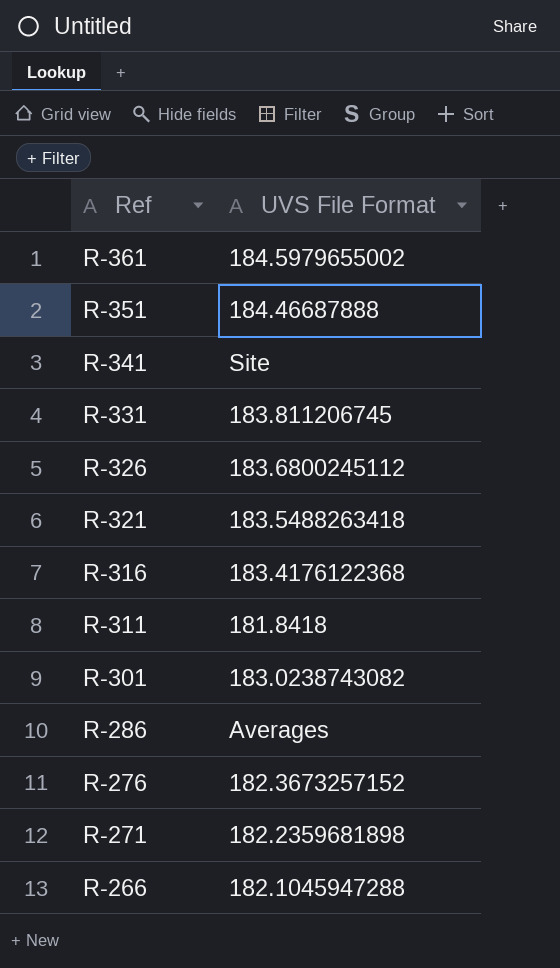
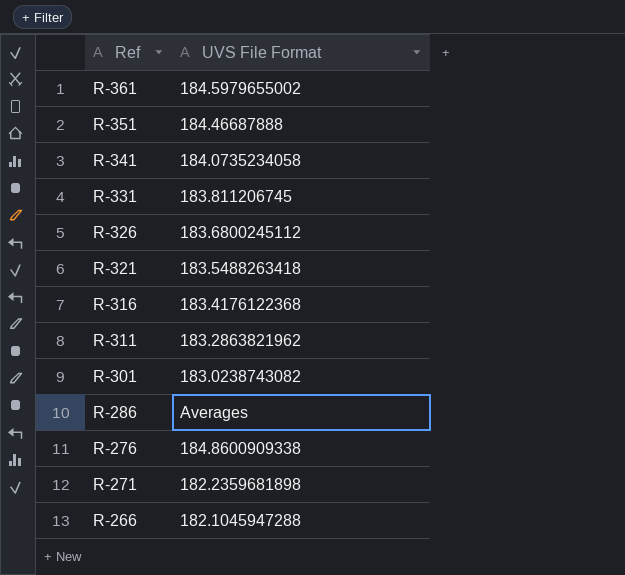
R-341 | UVS File Format: Site -> 184.0735234058
R-311 | UVS File Format: 181.8418 -> 183.2863821962
R-276 | UVS File Format: 182.3673257152 -> 184.8600909338

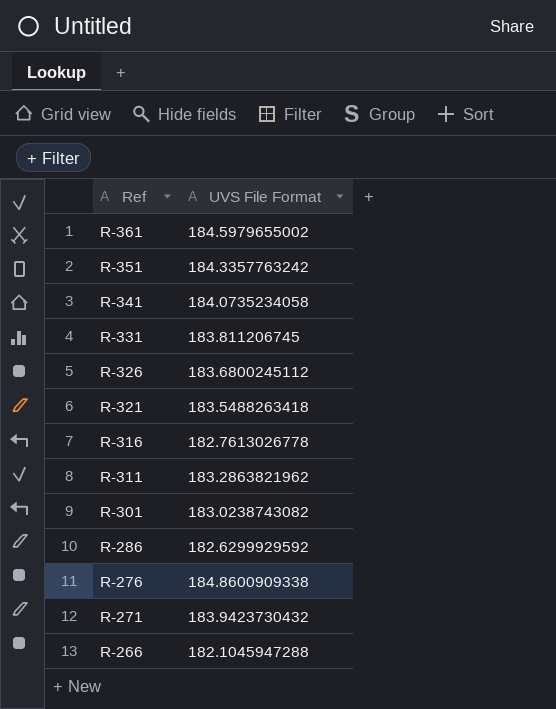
R-351 | UVS File Format: 184.46687888 -> 184.3357763242
R-316 | UVS File Format: 183.4176122368 -> 182.7613026778
R-286 | UVS File Format: Averages -> 182.6299929592
R-271 | UVS File Format: 182.2359681898 -> 183.9423730432

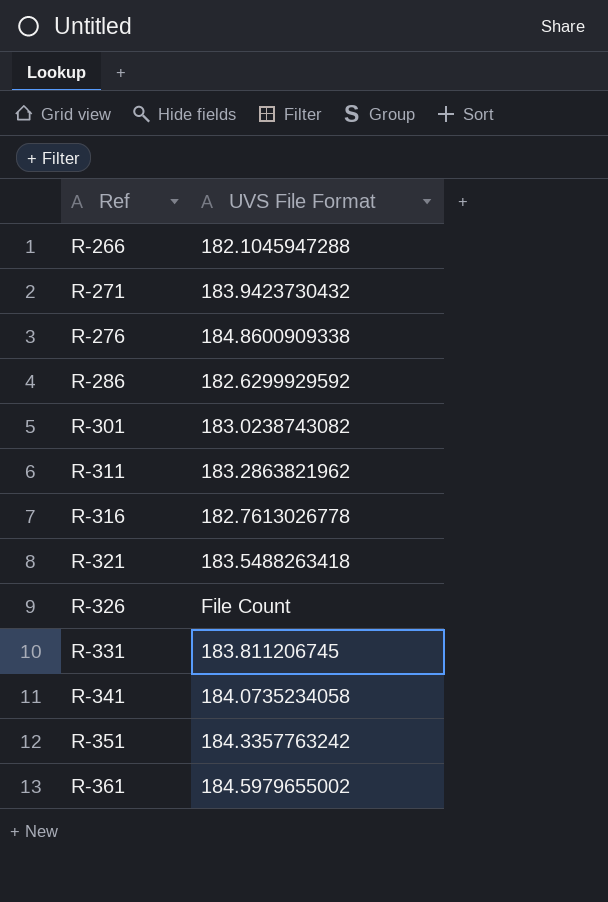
row order: Ref descending -> Ref ascending
R-326 | UVS File Format: 183.6800245112 -> File Count

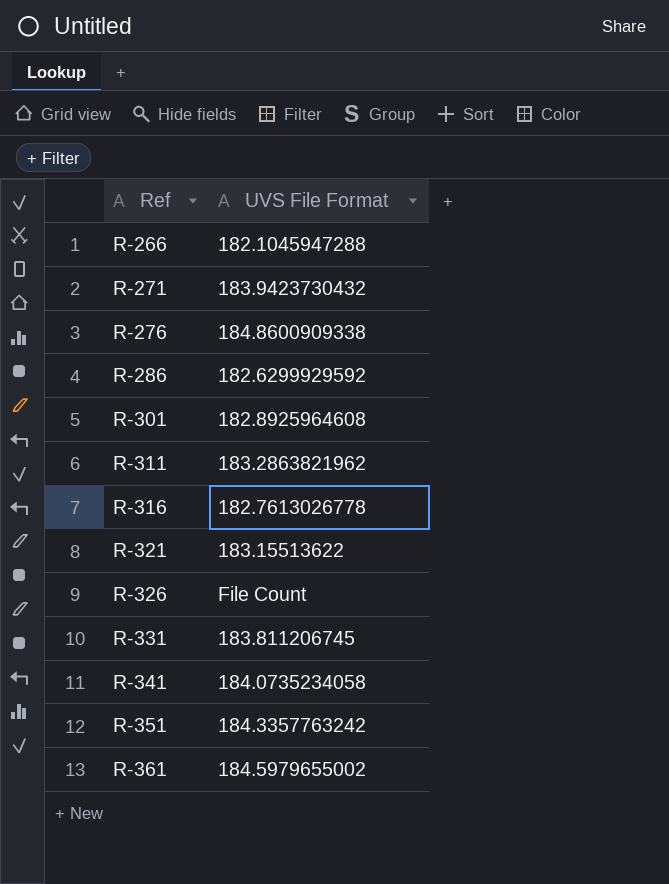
R-301 | UVS File Format: 183.0238743082 -> 182.8925964608
R-321 | UVS File Format: 183.5488263418 -> 183.15513622

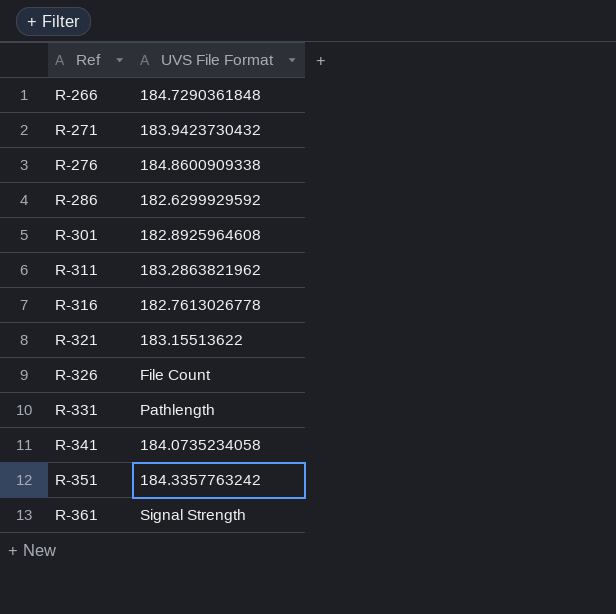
R-266 | UVS File Format: 182.1045947288 -> 184.7290361848
R-331 | UVS File Format: 183.811206745 -> Pathlength
R-361 | UVS File Format: 184.5979655002 -> Signal Strength

